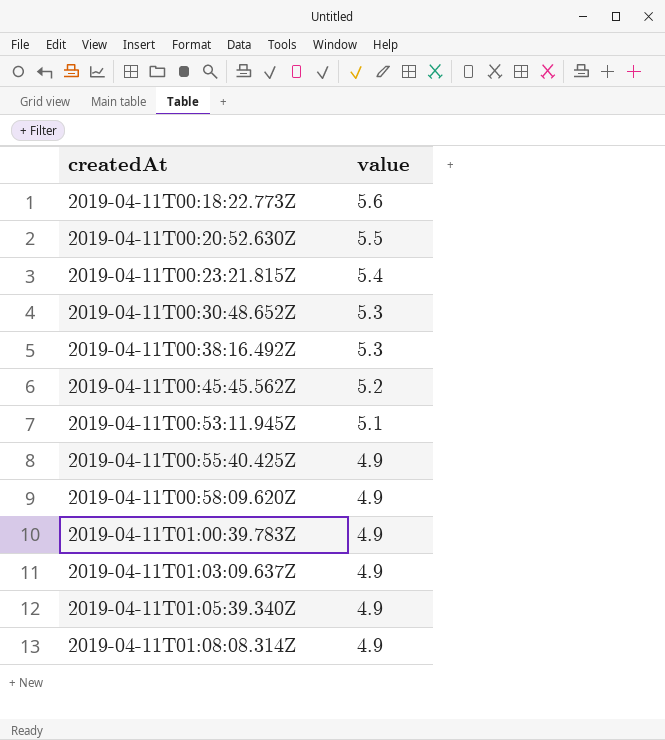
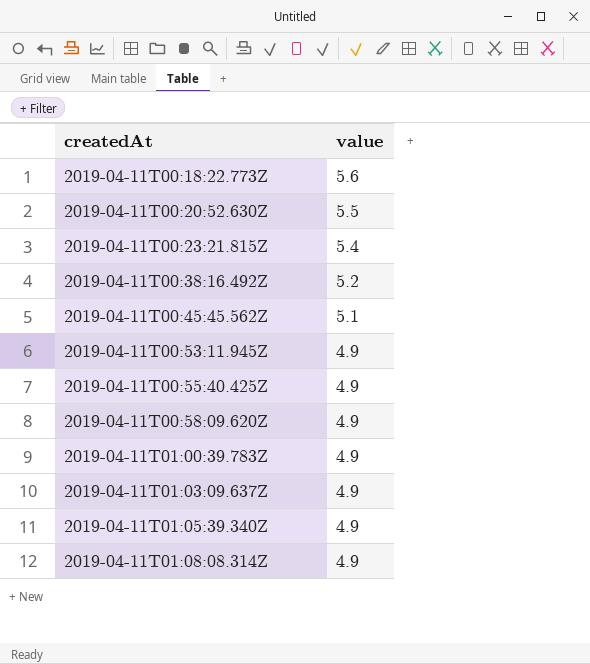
row 2019-04-11T00:30:48.652Z: 5.3 -> none
2019-04-11T00:38:16.492Z | value: 5.3 -> 5.2
2019-04-11T00:45:45.562Z | value: 5.2 -> 5.1
2019-04-11T00:53:11.945Z | value: 5.1 -> 4.9

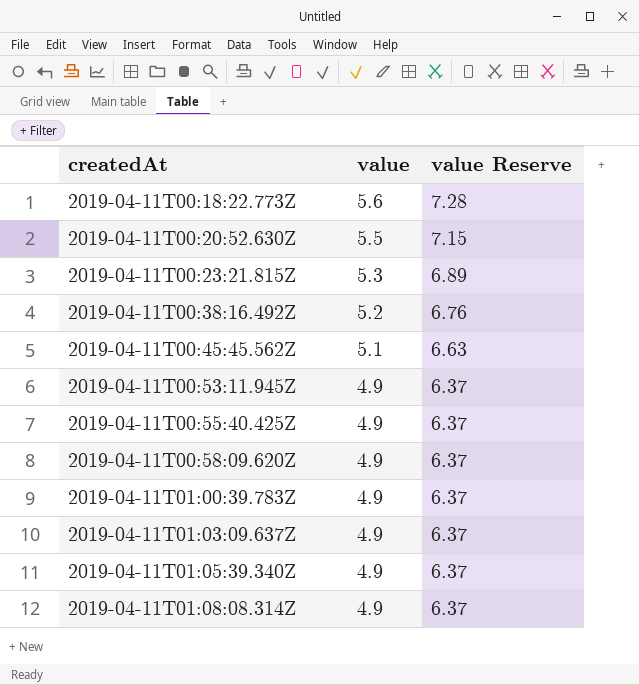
column value Reserve | formula: none -> [value] * 1.3
2019-04-11T00:23:21.815Z | value: 5.4 -> 5.3

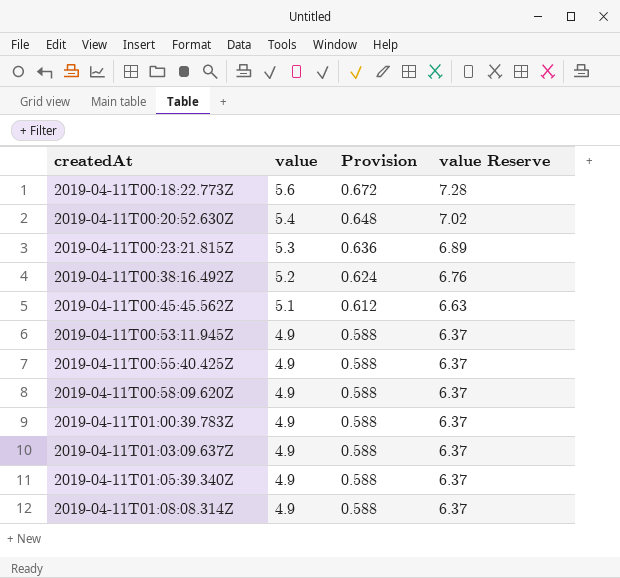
column Provision | formula: none -> [value] * 0.12
2019-04-11T00:20:52.630Z | value: 5.5 -> 5.4
2019-04-11T00:20:52.630Z | value Reserve: 7.15 -> 7.02

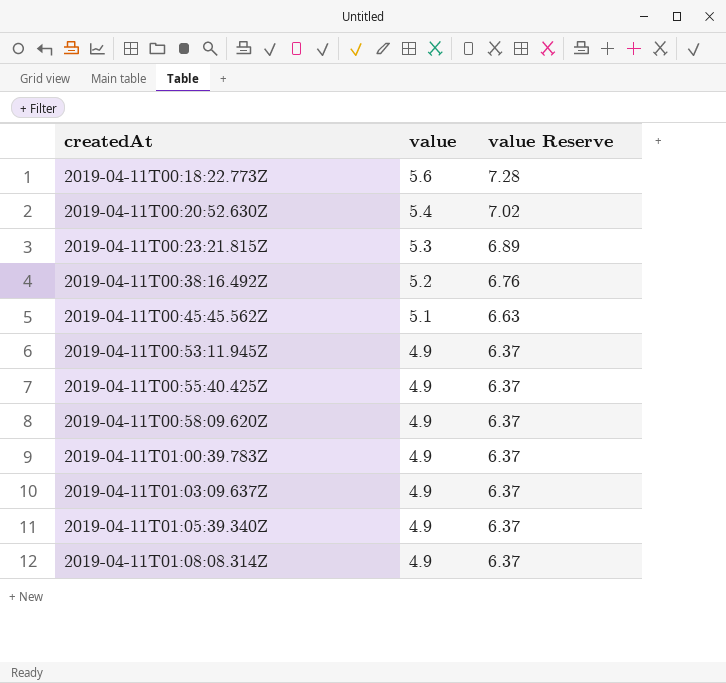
column Provision | formula: [value] * 0.12 -> none

